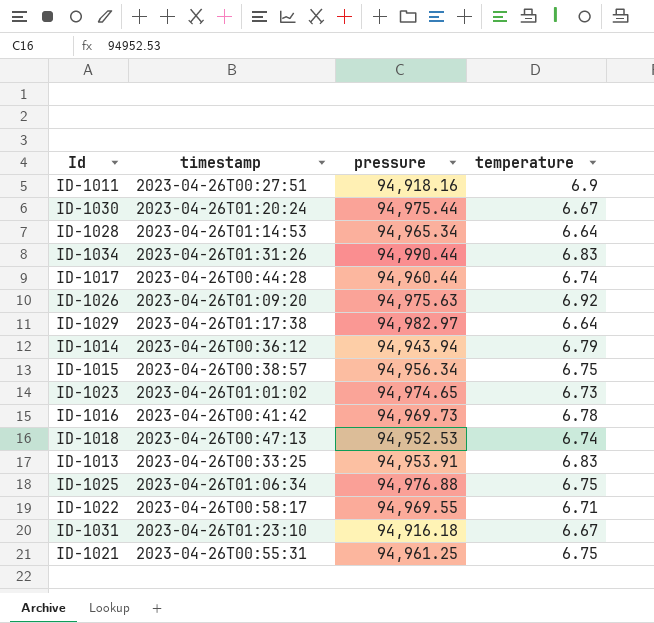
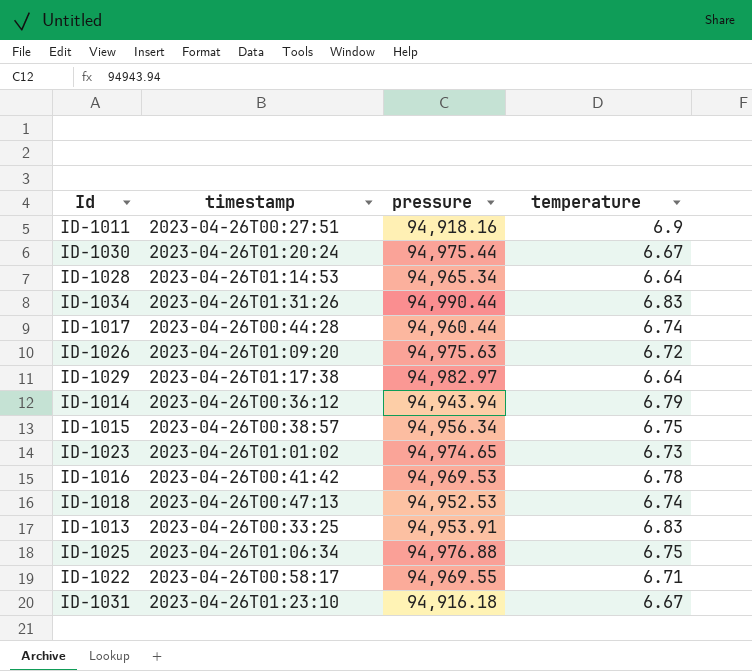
row ID-1021: 2023-04-26T00:55:31 | 94,961.25 | 6.75 -> none
ID-1026 | temperature: 6.92 -> 6.72
ID-1016 | pressure: 94,969.73 -> 94,969.53

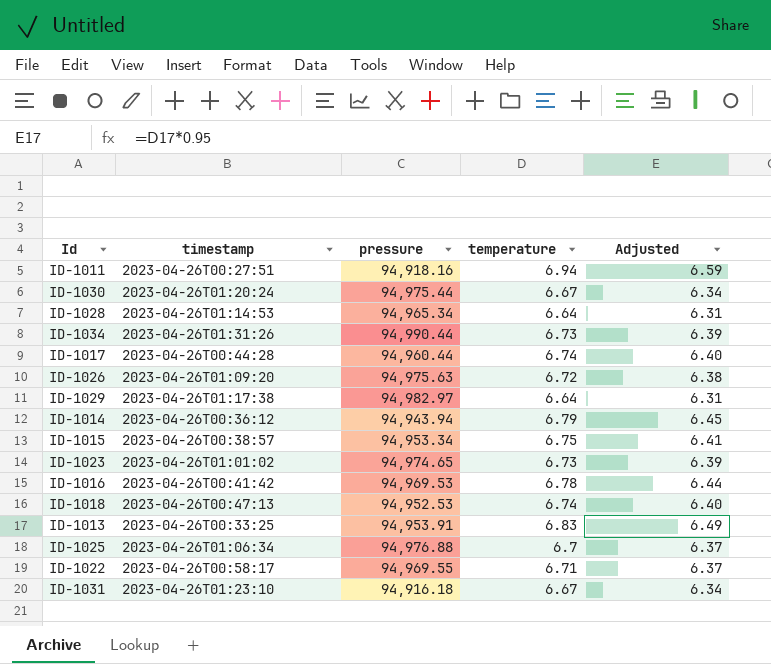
column Adjusted | formula: none -> [temperature] * 0.95
ID-1011 | temperature: 6.9 -> 6.94
ID-1034 | temperature: 6.83 -> 6.73
ID-1015 | pressure: 94,956.34 -> 94,953.34
ID-1025 | temperature: 6.75 -> 6.7

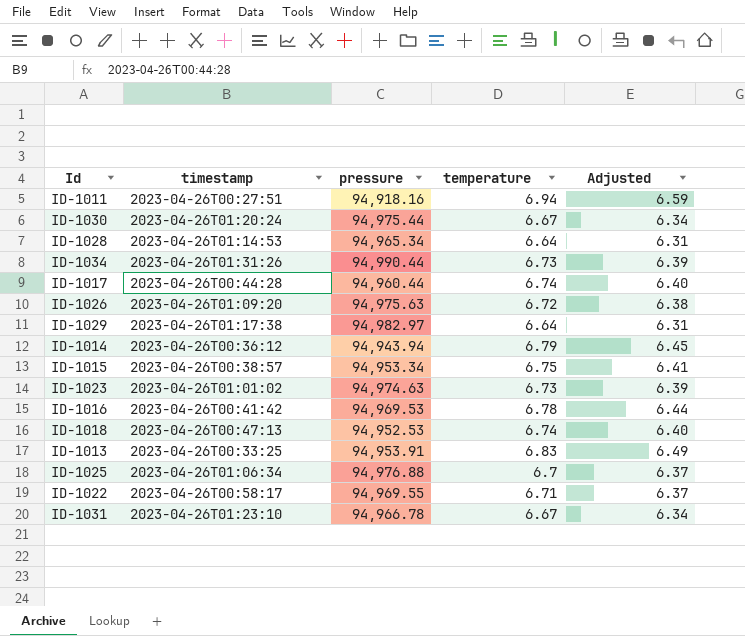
ID-1023 | pressure: 94,974.65 -> 94,974.63
ID-1031 | pressure: 94,916.18 -> 94,966.78

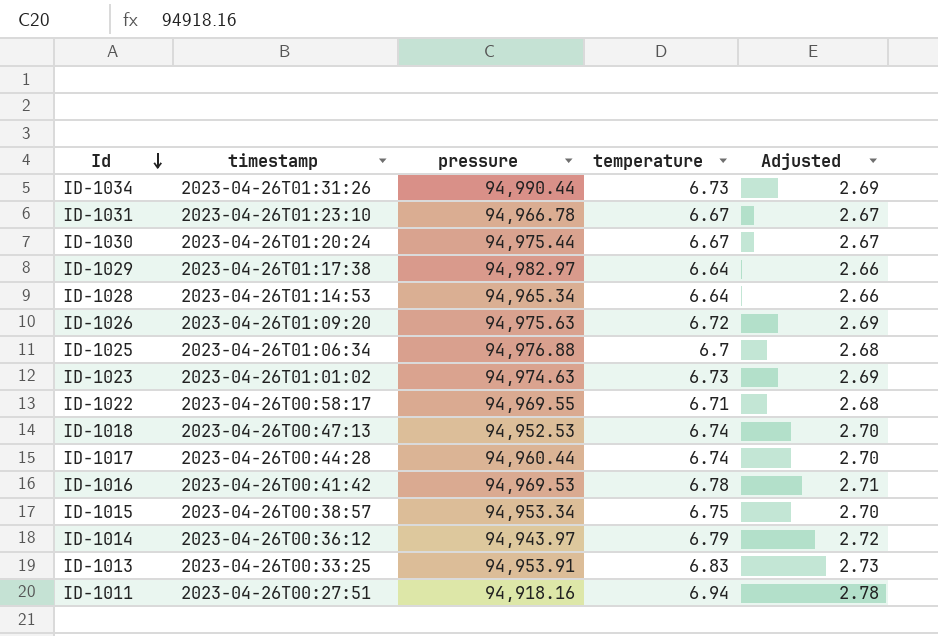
row order: none -> Id descending
column Adjusted | formula: [temperature] * 0.95 -> [temperature] * 0.4
ID-1014 | pressure: 94,943.94 -> 94,943.97

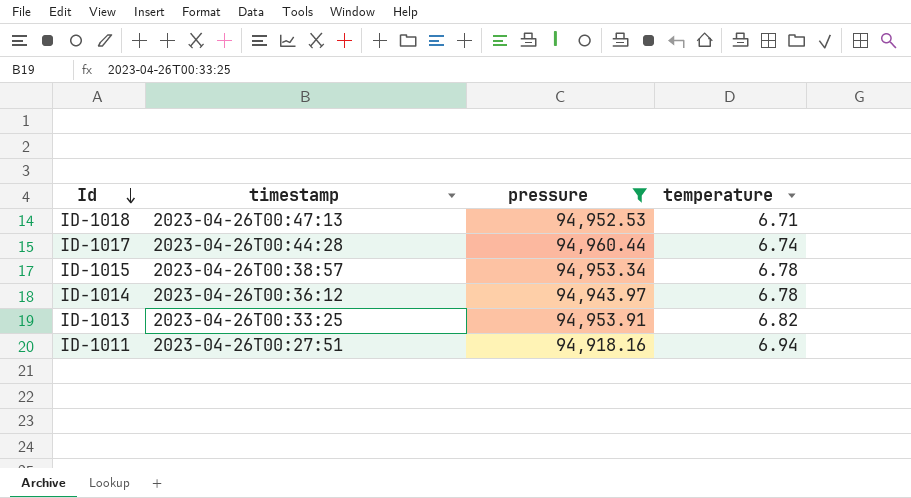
filter: none -> pressure <= 94,960.44
column Adjusted | formula: [temperature] * 0.4 -> none
ID-1018 | temperature: 6.74 -> 6.71
ID-1015 | temperature: 6.75 -> 6.78
ID-1014 | temperature: 6.79 -> 6.78
ID-1013 | temperature: 6.83 -> 6.82

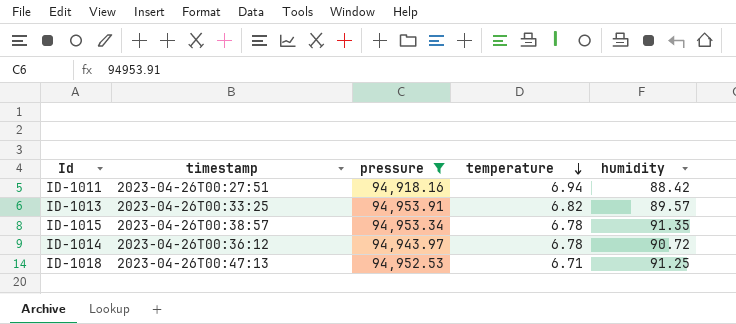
row order: Id descending -> temperature descending
column humidity | position: none -> 5
row ID-1017: 2023-04-26T00:44:28 | 94,960.44 | 6.74 -> none

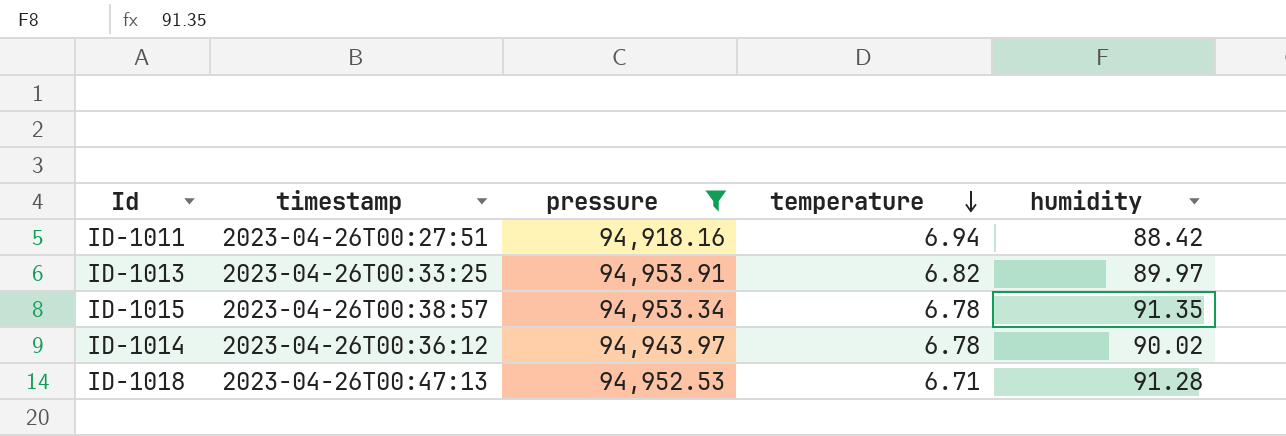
ID-1013 | humidity: 89.57 -> 89.97
ID-1014 | humidity: 90.72 -> 90.02
ID-1018 | humidity: 91.25 -> 91.28

